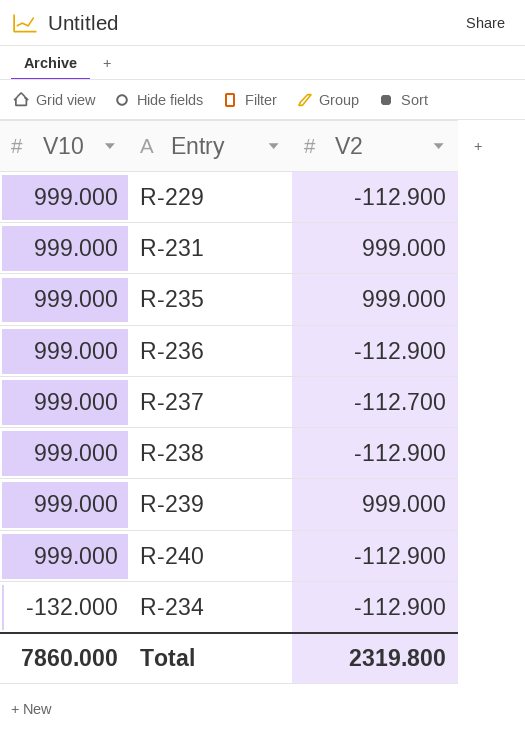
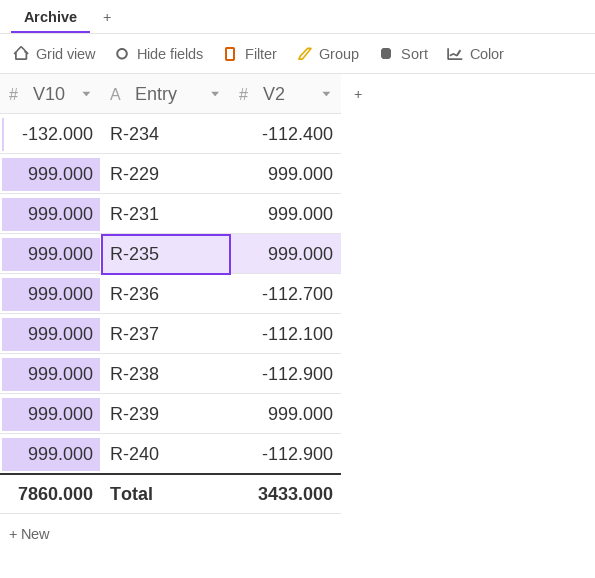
row order: V10 descending -> V10 ascending
R-234 | V2: -112.900 -> -112.400
R-229 | V2: -112.900 -> 999.000
R-236 | V2: -112.900 -> -112.700
R-237 | V2: -112.700 -> -112.100
Total | V2: 2319.800 -> 3433.000

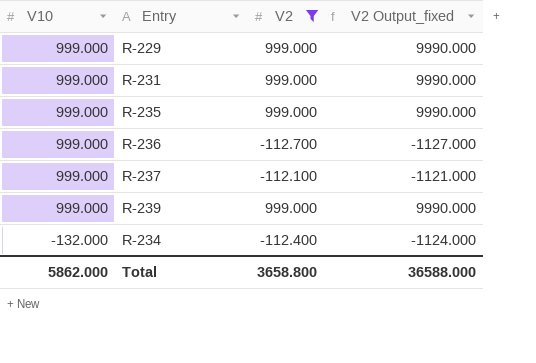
filter: none -> V2 != -112.900
row order: V10 ascending -> V10 descending
column V2 Output_fixed | formula: none -> [V2] * 10
Total | V10: 7860.000 -> 5862.000
Total | V2: 3433.000 -> 3658.800

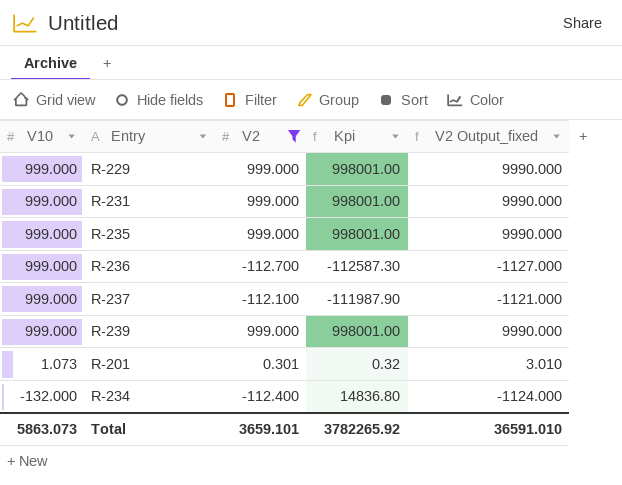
column Kpi | formula: none -> [V10] * [V2]
row R-201: none -> 1.073 | 0.301 | 0.32 | 3.010
Total | V10: 5862.000 -> 5863.073
Total | V2: 3658.800 -> 3659.101
Total | V2 Output_fixed: 36588.000 -> 36591.010

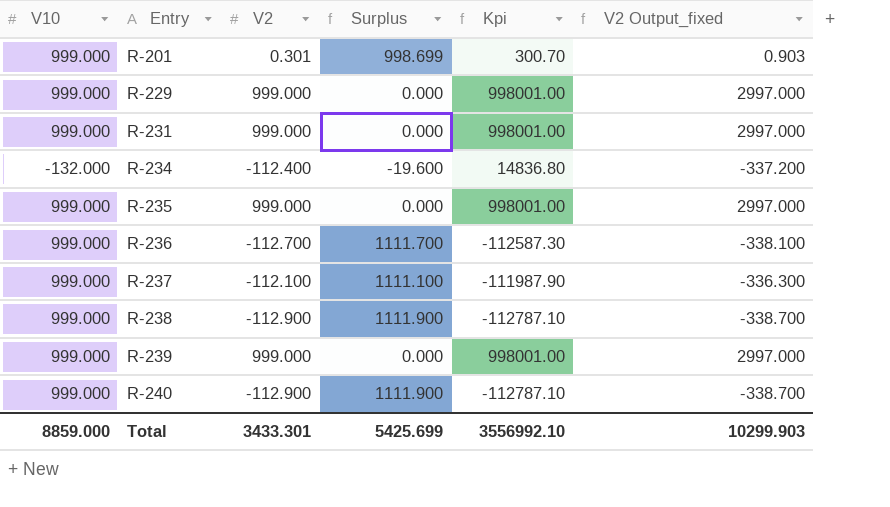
filter: V2 != -112.900 -> none
row order: V10 descending -> Entry ascending
column Surplus | formula: none -> [V10] - [V2]
column V2 Output_fixed | formula: [V2] * 10 -> [V2] * 3
R-201 | V10: 1.073 -> 999.000
R-201 | Kpi: 0.32 -> 300.70
Total | V10: 5863.073 -> 8859.000
Total | V2: 3659.101 -> 3433.301
Total | Kpi: 3782265.92 -> 3556992.10
Total | V2 Output_fixed: 36591.010 -> 10299.903

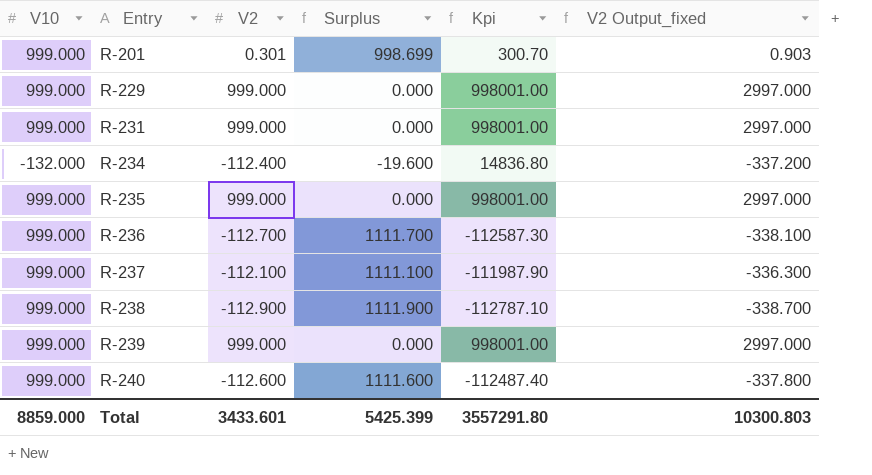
R-240 | V2: -112.900 -> -112.600
R-240 | Surplus: 1111.900 -> 1111.600
R-240 | Kpi: -112787.10 -> -112487.40
R-240 | V2 Output_fixed: -338.700 -> -337.800
Total | V2: 3433.301 -> 3433.601
Total | Surplus: 5425.699 -> 5425.399
Total | Kpi: 3556992.10 -> 3557291.80
Total | V2 Output_fixed: 10299.903 -> 10300.803

